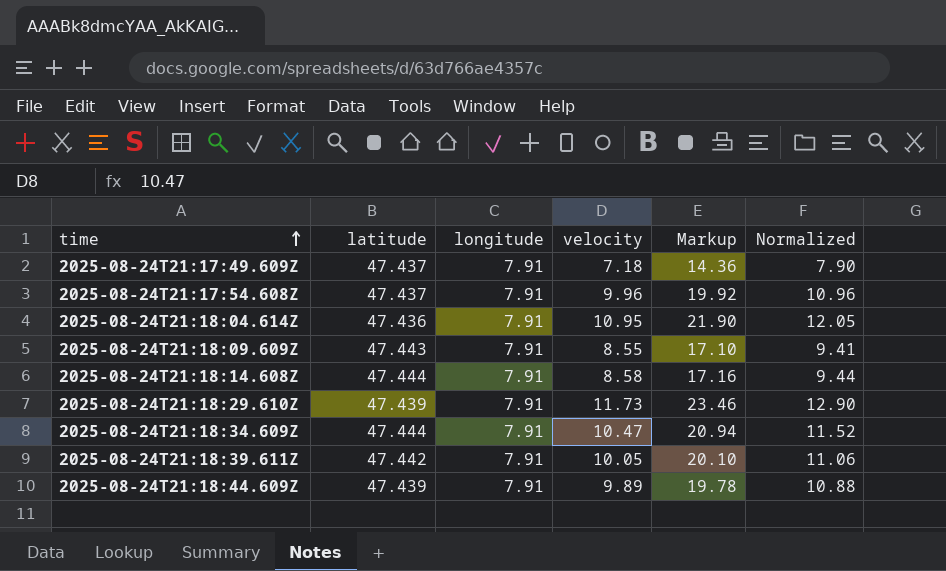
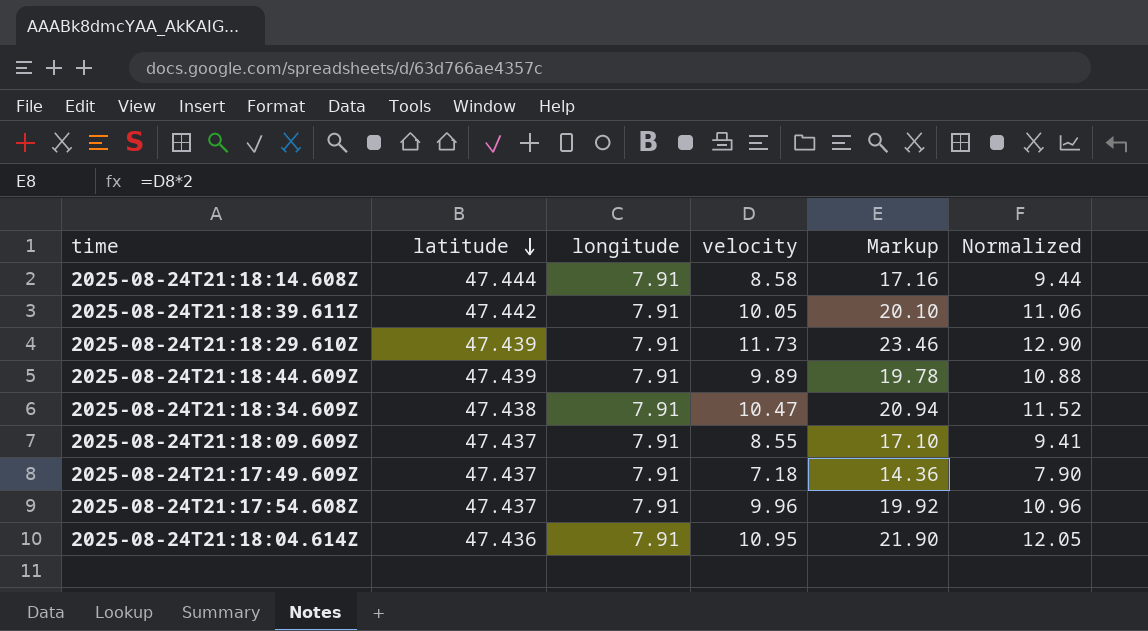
row order: time ascending -> latitude descending
2025-08-24T21:18:34.609Z | latitude: 47.444 -> 47.438
2025-08-24T21:18:09.609Z | latitude: 47.443 -> 47.437

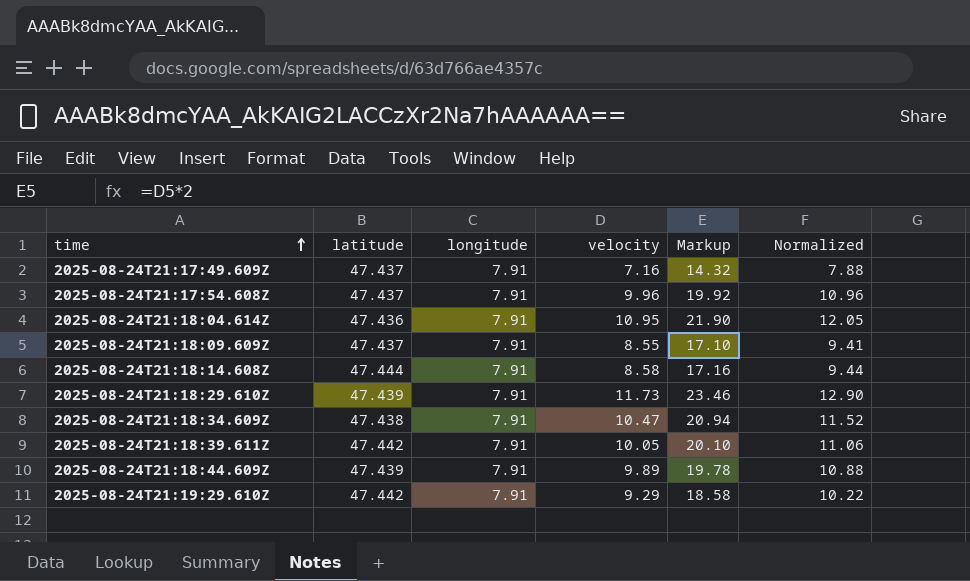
row order: latitude descending -> time ascending
2025-08-24T21:17:49.609Z | velocity: 7.18 -> 7.16
2025-08-24T21:17:49.609Z | Markup: 14.36 -> 14.32
2025-08-24T21:17:49.609Z | Normalized: 7.90 -> 7.88
row 2025-08-24T21:19:29.610Z: none -> 47.442 | 7.91 | 9.29 | 18.58 | 10.22

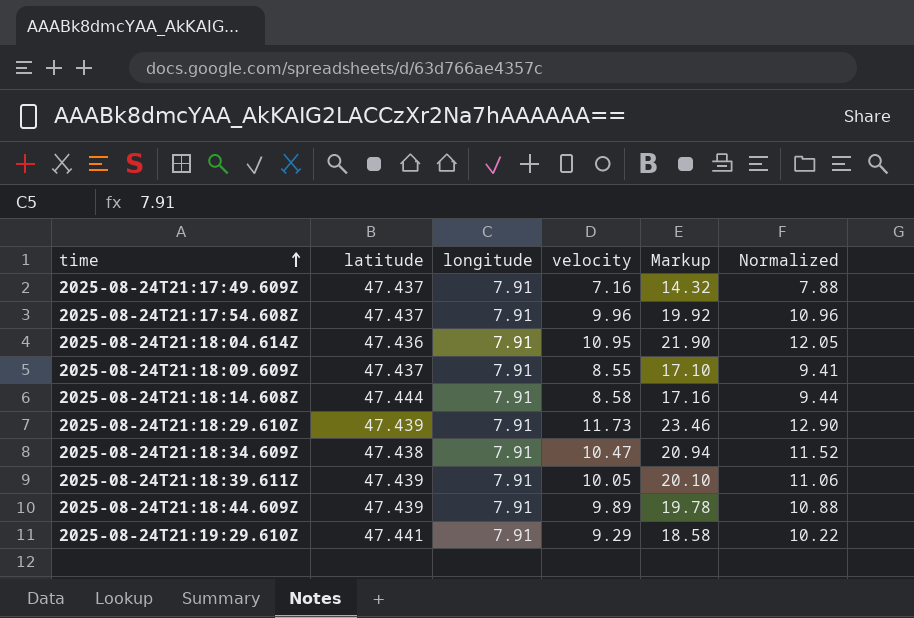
2025-08-24T21:18:39.611Z | latitude: 47.442 -> 47.439
2025-08-24T21:19:29.610Z | latitude: 47.442 -> 47.441

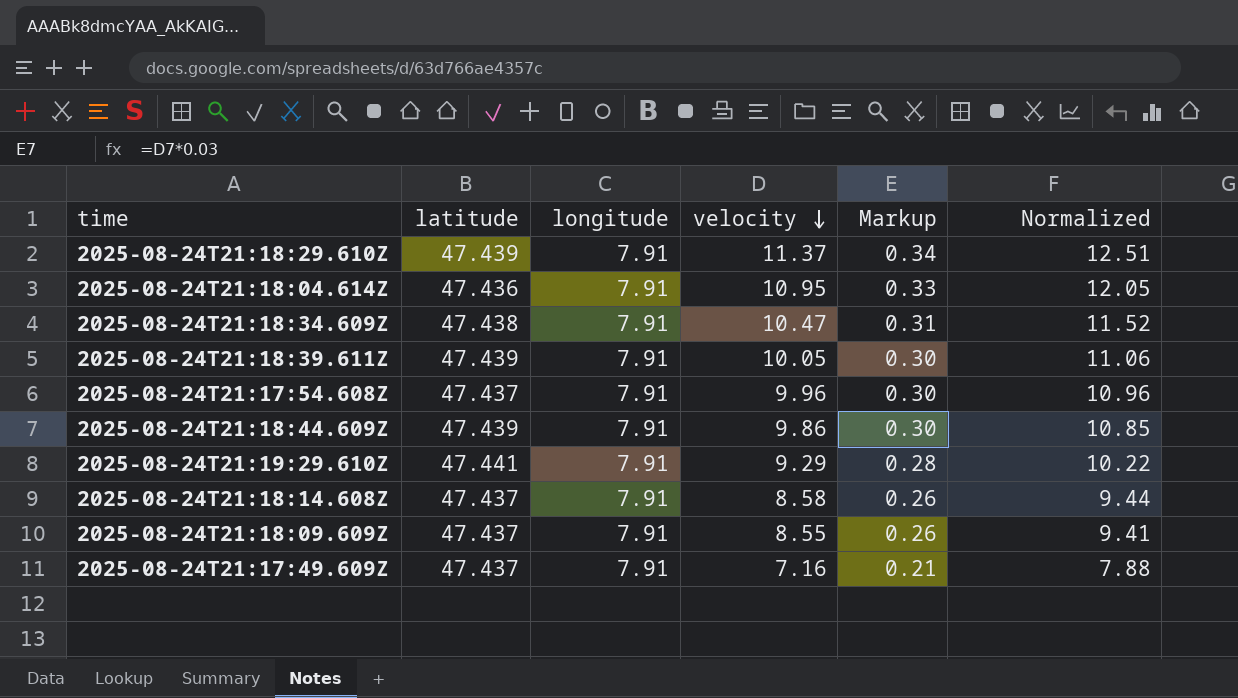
row order: time ascending -> velocity descending
column Markup | formula: [velocity] * 2 -> [velocity] * 0.03
2025-08-24T21:18:29.610Z | velocity: 11.73 -> 11.37
2025-08-24T21:18:29.610Z | Normalized: 12.90 -> 12.51
2025-08-24T21:18:44.609Z | velocity: 9.89 -> 9.86
2025-08-24T21:18:44.609Z | Normalized: 10.88 -> 10.85
2025-08-24T21:18:14.608Z | latitude: 47.444 -> 47.437

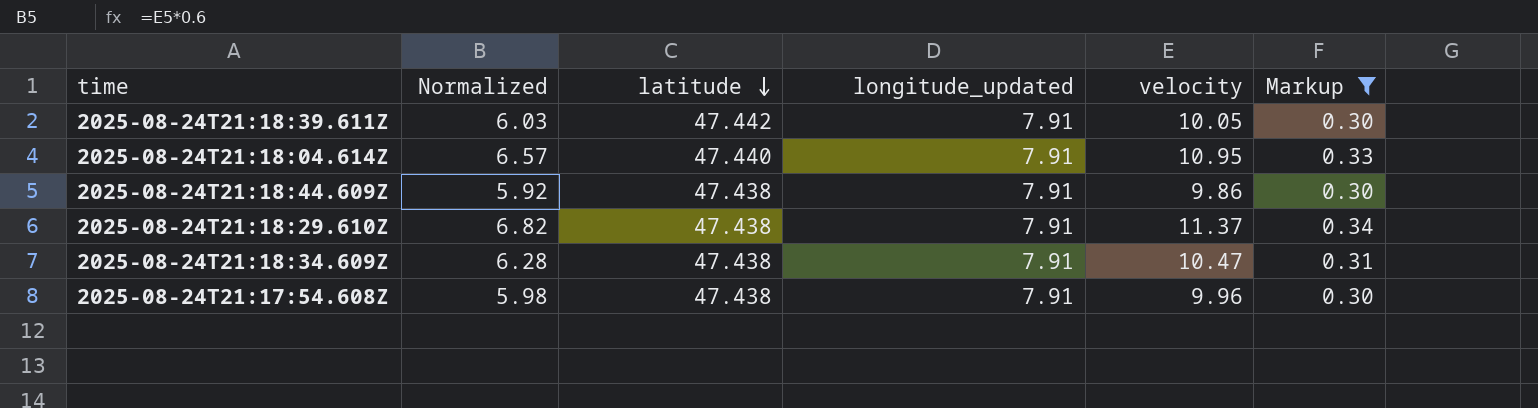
filter: none -> Markup >= 0.30
row order: velocity descending -> latitude descending
column Normalized | formula: [velocity] * 1.1 -> [velocity] * 0.6
column Normalized | position: 6 -> 2
column name: longitude -> longitude_updated
2025-08-24T21:18:39.611Z | latitude: 47.439 -> 47.442
2025-08-24T21:18:04.614Z | latitude: 47.436 -> 47.440
2025-08-24T21:18:44.609Z | latitude: 47.439 -> 47.438
2025-08-24T21:18:29.610Z | latitude: 47.439 -> 47.438
2025-08-24T21:17:54.608Z | latitude: 47.437 -> 47.438

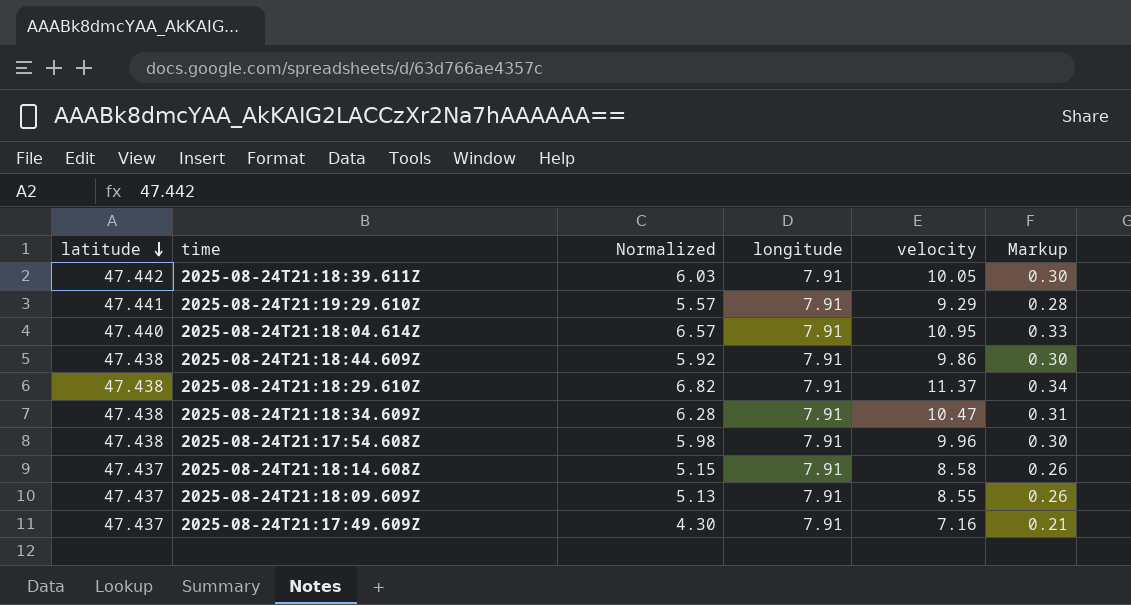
filter: Markup >= 0.30 -> none
column latitude | position: 3 -> 1
column name: longitude_updated -> longitude

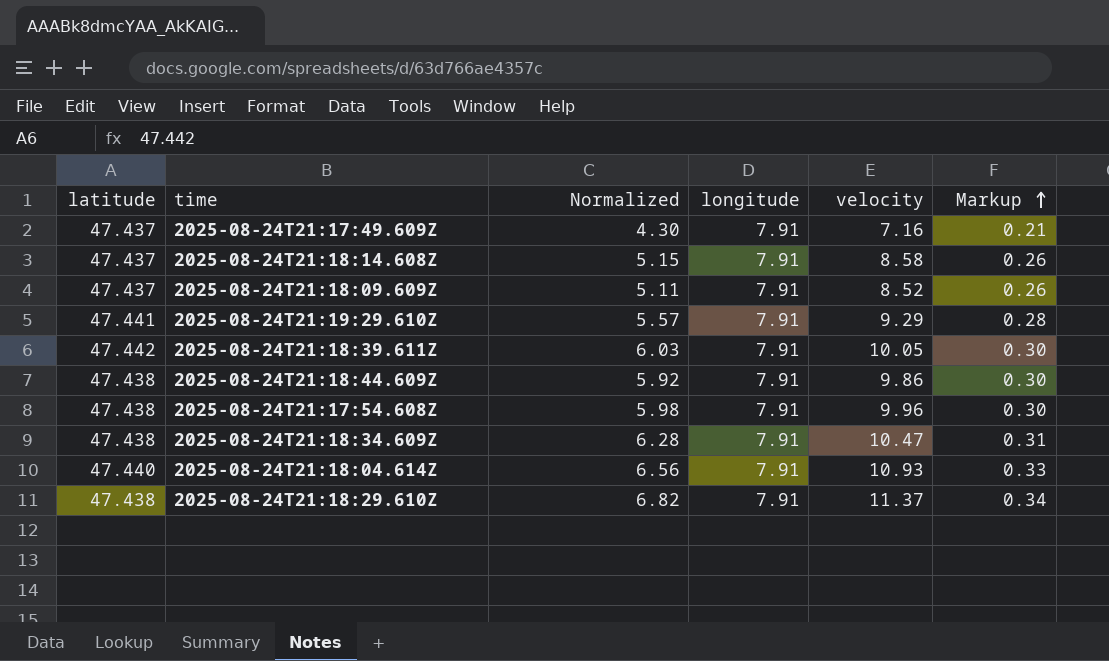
row order: latitude descending -> Markup ascending
2025-08-24T21:18:09.609Z | Normalized: 5.13 -> 5.11
2025-08-24T21:18:09.609Z | velocity: 8.55 -> 8.52
2025-08-24T21:18:04.614Z | Normalized: 6.57 -> 6.56
2025-08-24T21:18:04.614Z | velocity: 10.95 -> 10.93

